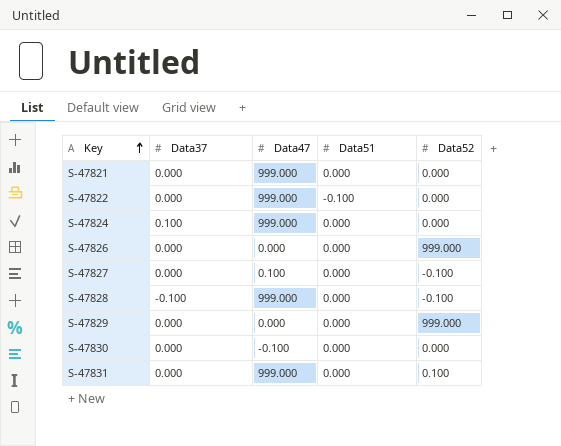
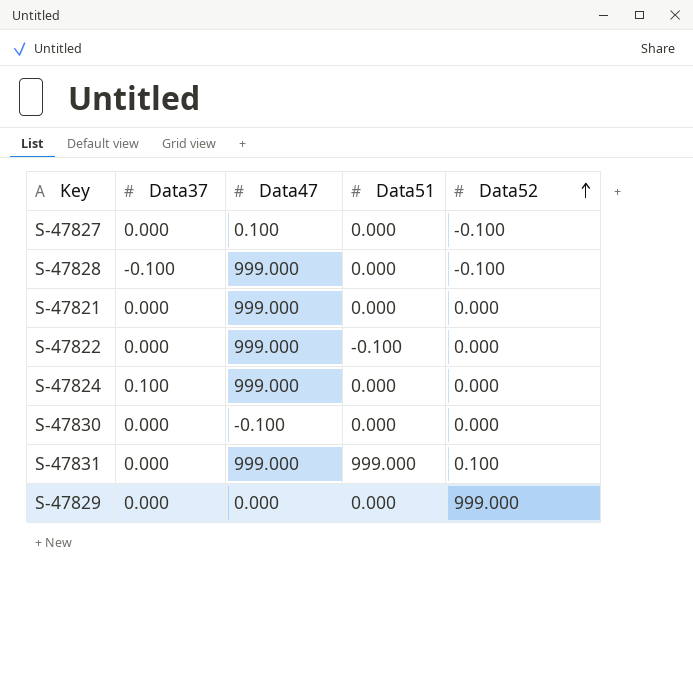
row order: Key ascending -> Data52 ascending
row S-47826: 0.000 | 0.000 | 0.000 | 999.000 -> none
S-47831 | Data51: 0.000 -> 999.000

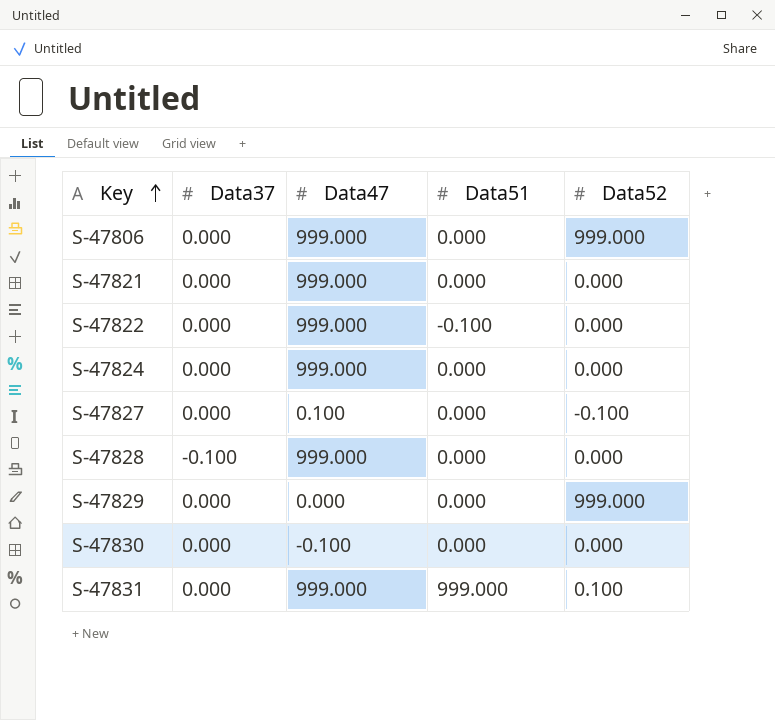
row order: Data52 ascending -> Key ascending
row S-47806: none -> 0.000 | 999.000 | 0.000 | 999.000
S-47824 | Data37: 0.100 -> 0.000
S-47828 | Data52: -0.100 -> 0.000

